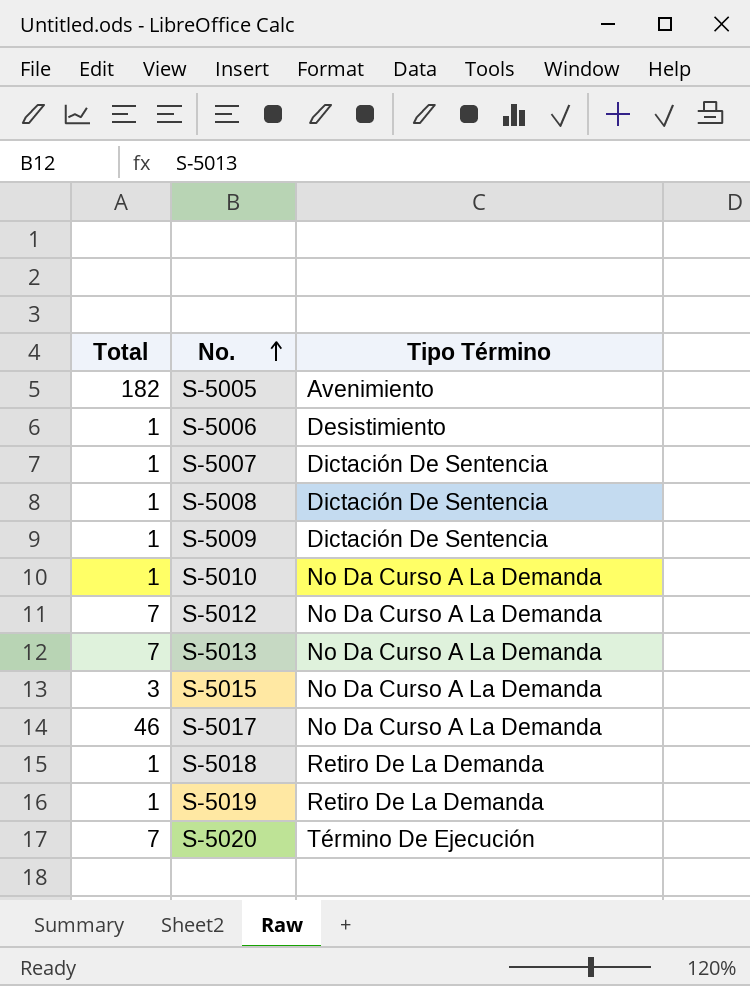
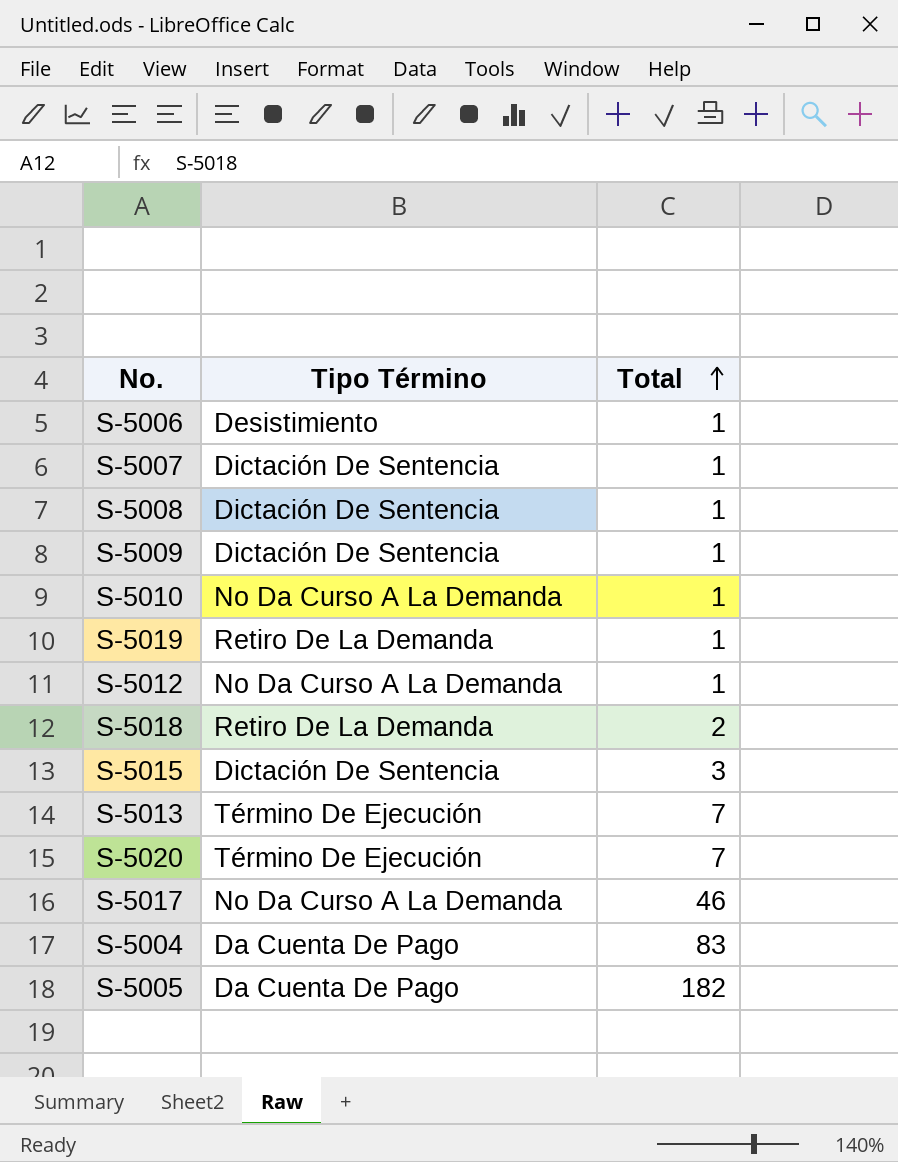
row order: No. ascending -> Total ascending
column Total | position: 1 -> 3
S-5012 | Total: 7 -> 1
S-5018 | Total: 1 -> 2
S-5015 | Tipo Término: No Da Curso A La Demanda -> Dictación De Sentencia
S-5013 | Tipo Término: No Da Curso A La Demanda -> Término De Ejecución
row S-5004: none -> Da Cuenta De Pago | 83
S-5005 | Tipo Término: Avenimiento -> Da Cuenta De Pago

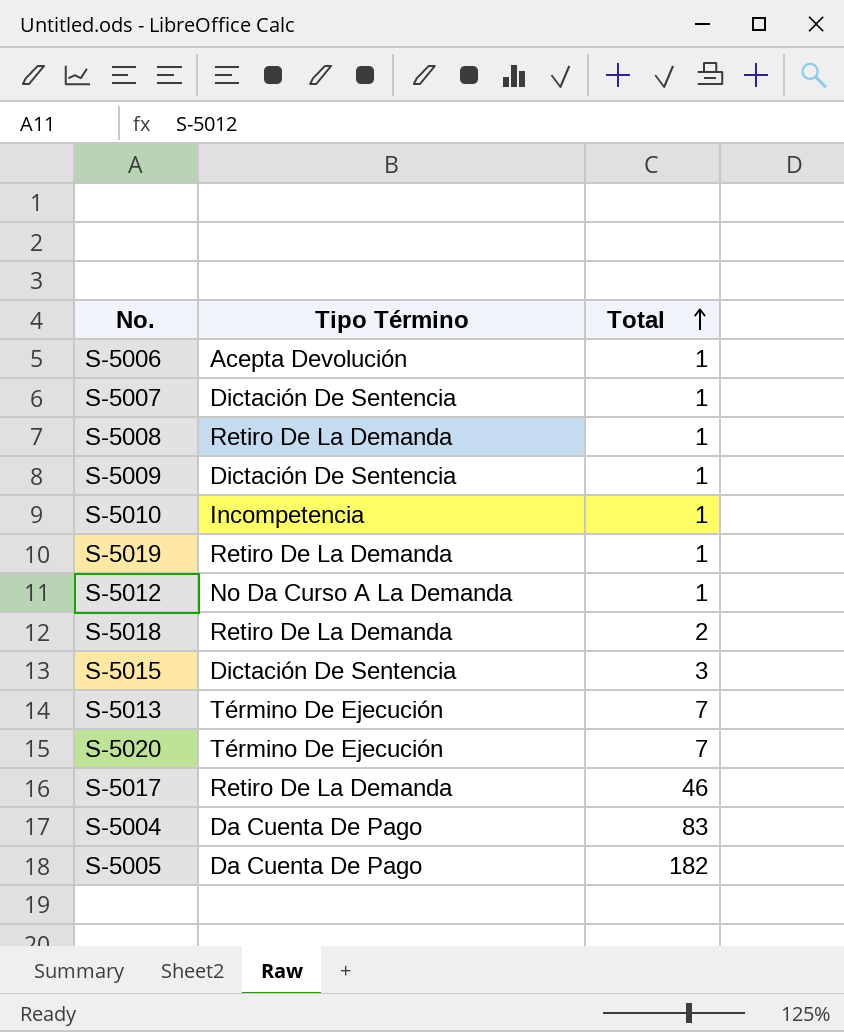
S-5006 | Tipo Término: Desistimiento -> Acepta Devolución
S-5008 | Tipo Término: Dictación De Sentencia -> Retiro De La Demanda
S-5010 | Tipo Término: No Da Curso A La Demanda -> Incompetencia
S-5017 | Tipo Término: No Da Curso A La Demanda -> Retiro De La Demanda

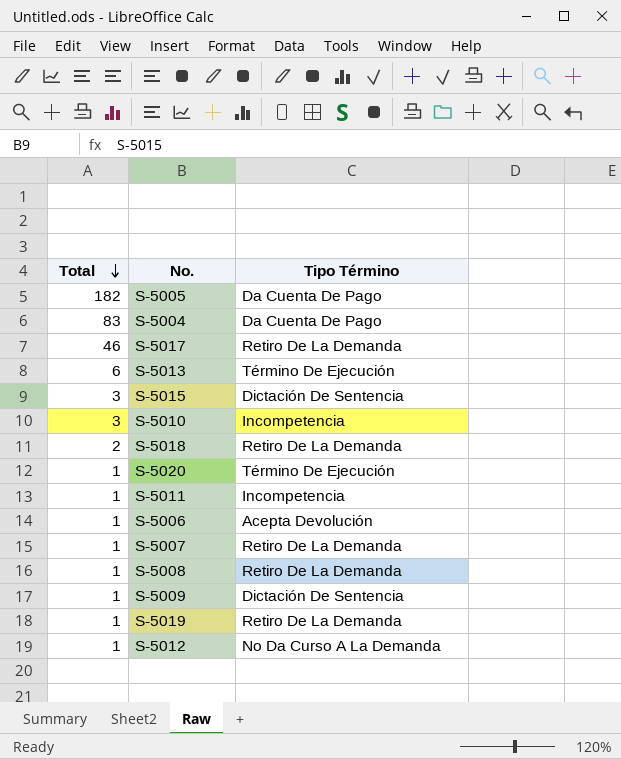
row order: Total ascending -> Total descending
column Total | position: 3 -> 1
S-5013 | Total: 7 -> 6
S-5010 | Total: 1 -> 3
S-5020 | Total: 7 -> 1
row S-5011: none -> 1 | Incompetencia
S-5007 | Tipo Término: Dictación De Sentencia -> Retiro De La Demanda

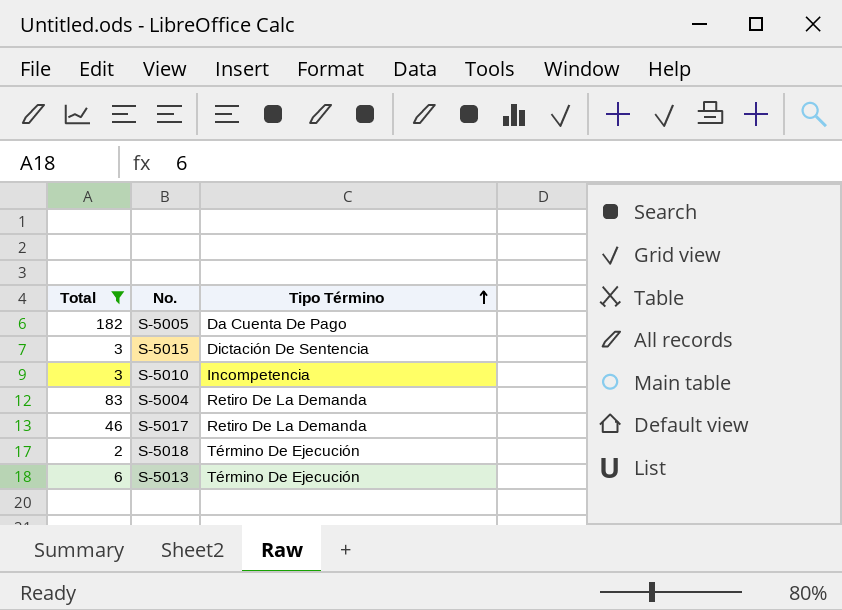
filter: none -> Total != 1
row order: Total descending -> Tipo Término ascending
S-5004 | Tipo Término: Da Cuenta De Pago -> Retiro De La Demanda
S-5018 | Tipo Término: Retiro De La Demanda -> Término De Ejecución

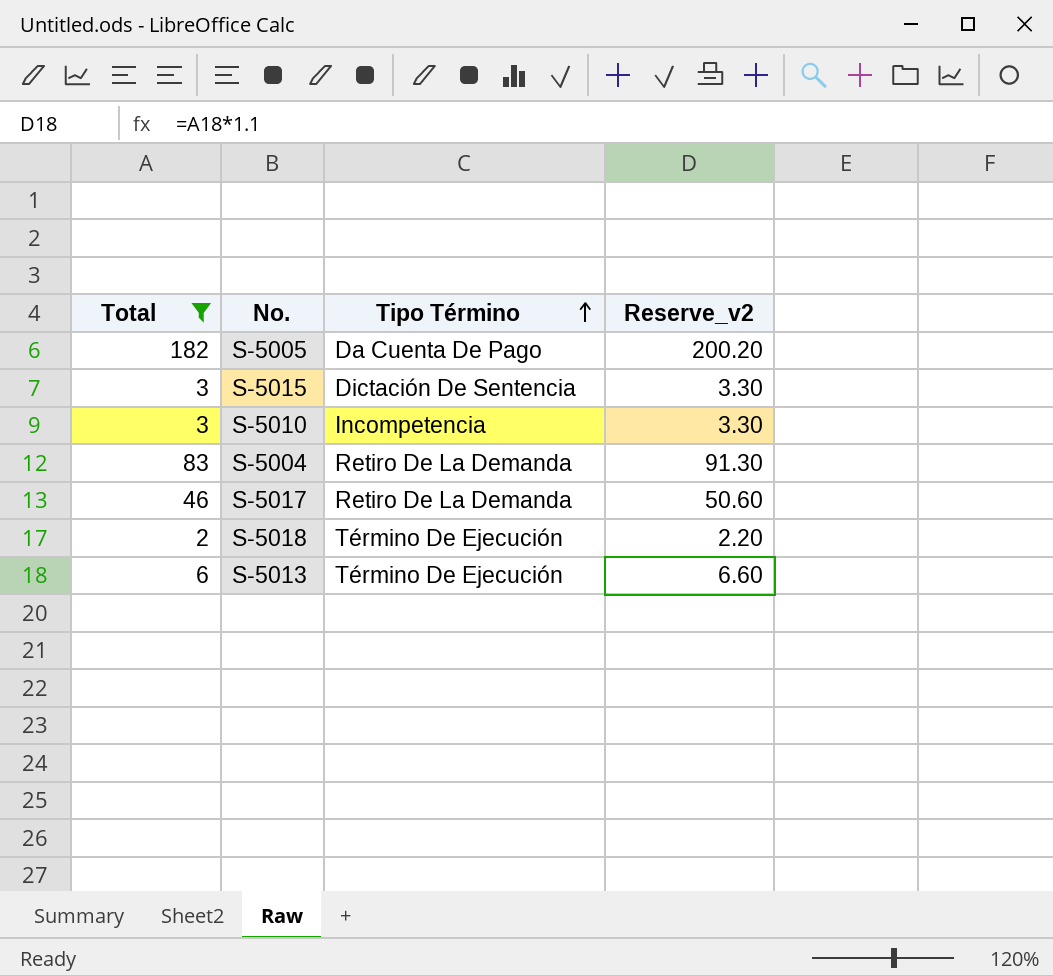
column Reserve_v2 | formula: none -> [Total] * 1.1

